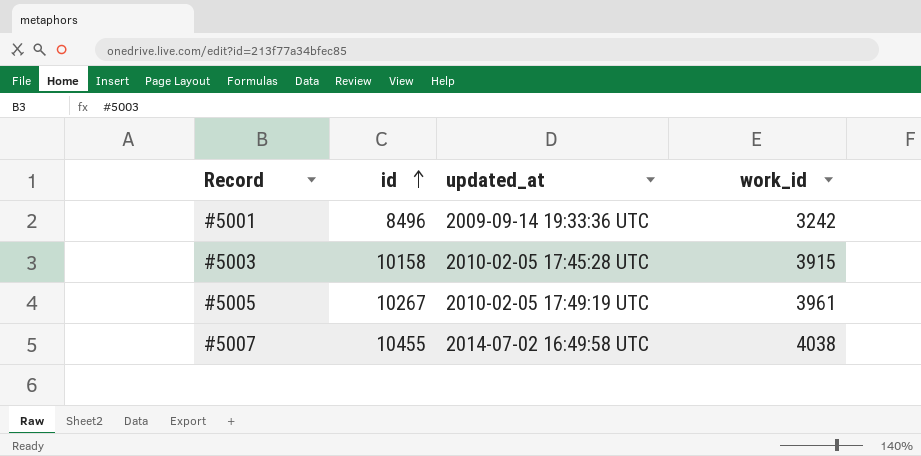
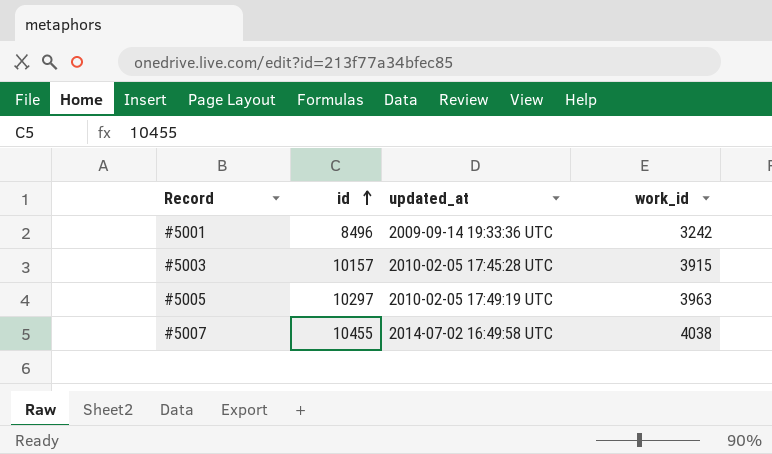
#5003 | id: 10158 -> 10157
#5005 | id: 10267 -> 10297
#5005 | work_id: 3961 -> 3963

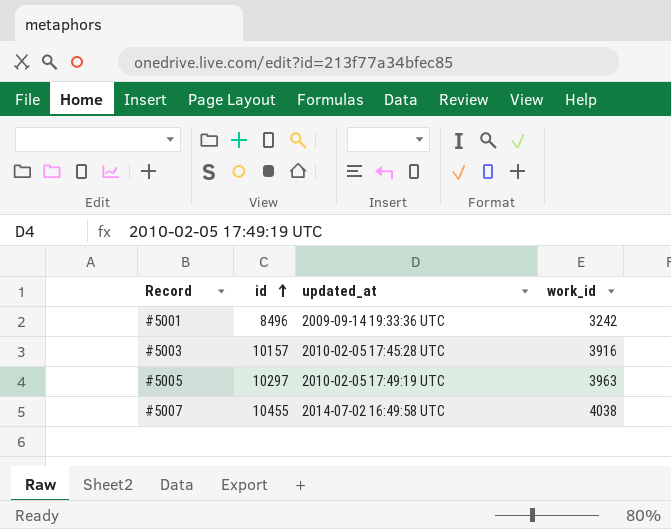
#5003 | work_id: 3915 -> 3916

